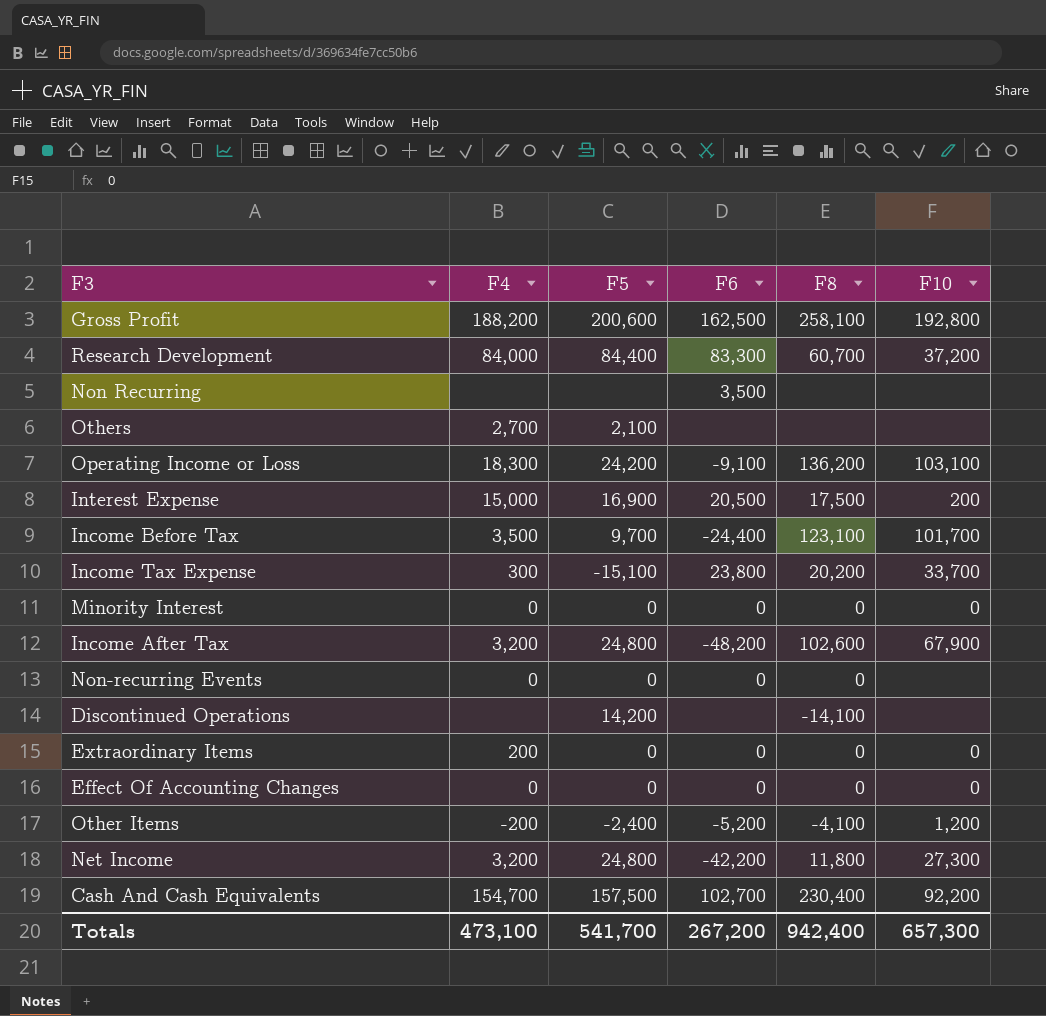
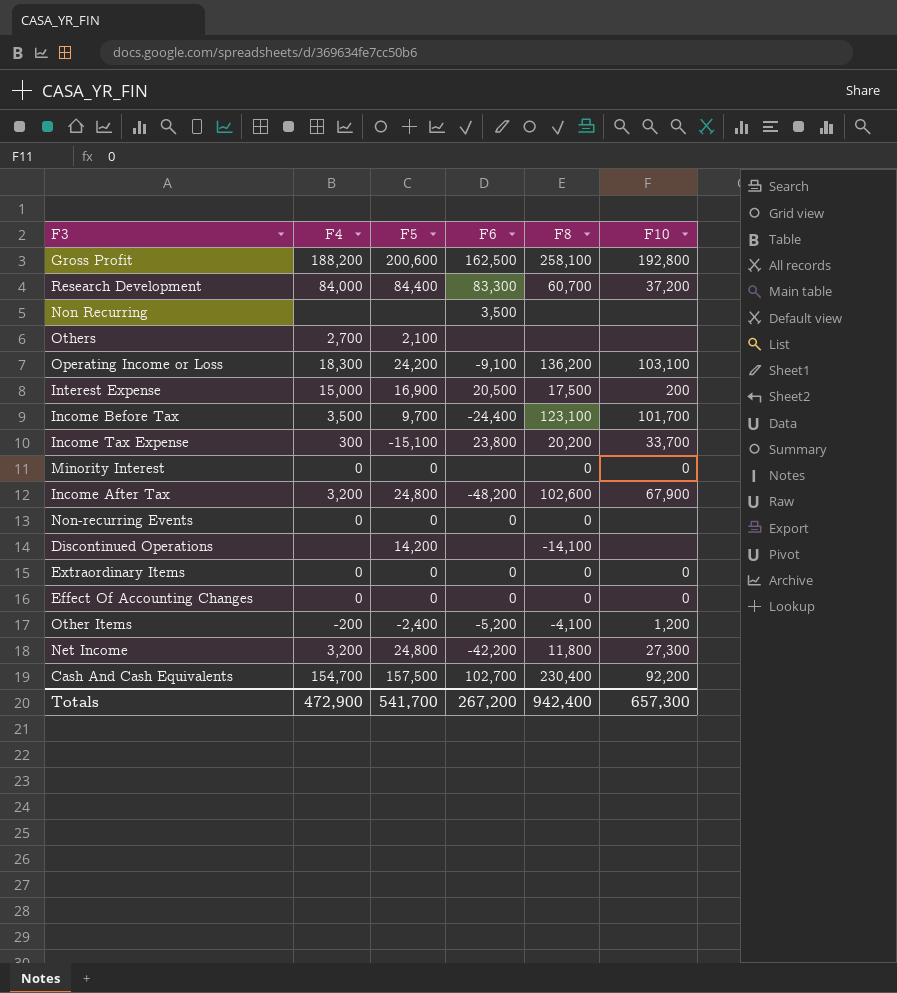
Minority Interest | F6: 0 -> none
Extraordinary Items | F4: 200 -> 0
Totals | F4: 473,100 -> 472,900

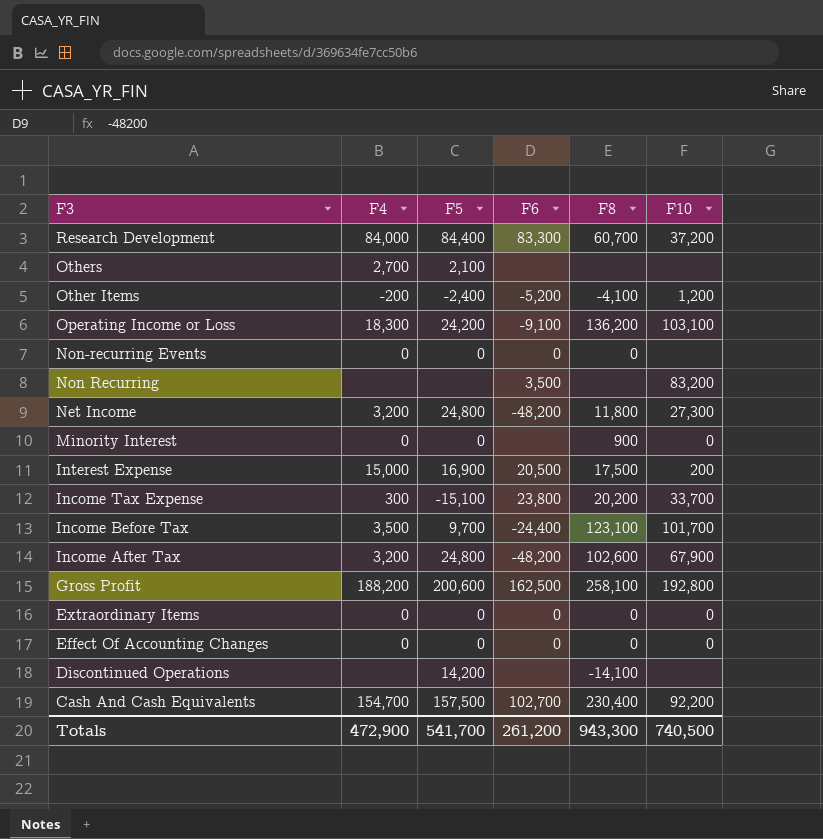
row order: none -> F3 descending
Non Recurring | F10: none -> 83,200
Net Income | F6: -42,200 -> -48,200
Minority Interest | F8: 0 -> 900
Totals | F6: 267,200 -> 261,200
Totals | F8: 942,400 -> 943,300
Totals | F10: 657,300 -> 740,500

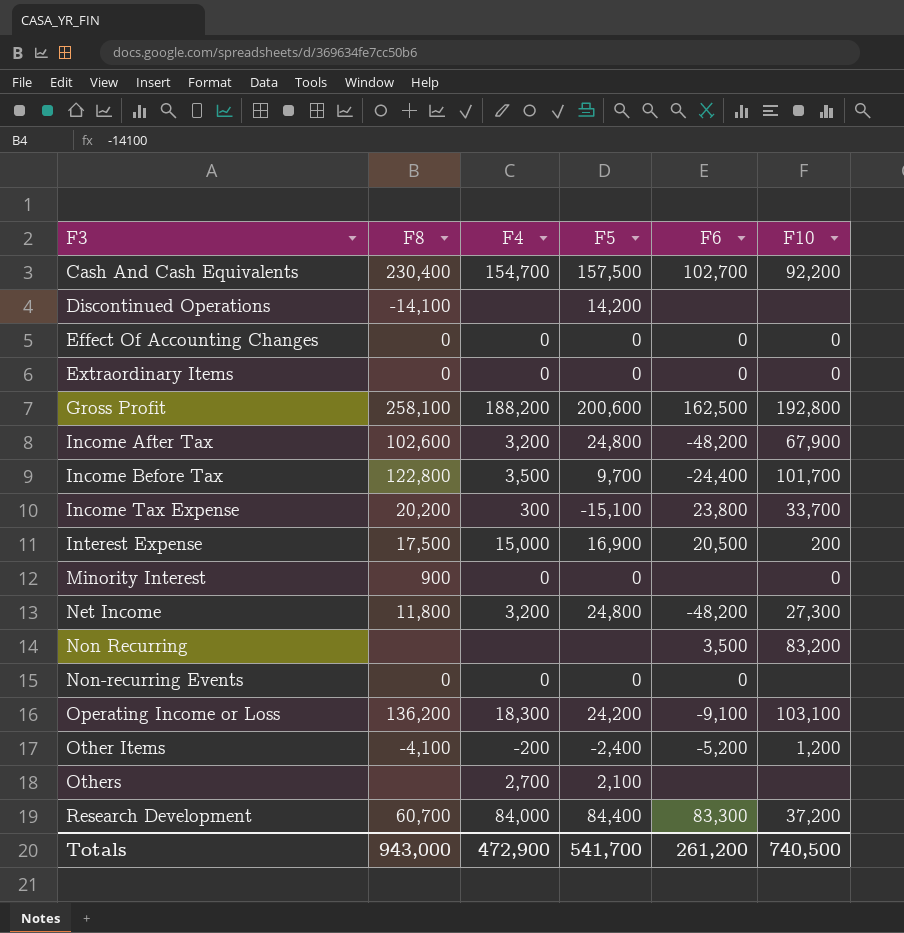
row order: F3 descending -> F3 ascending
column F8 | position: 5 -> 2
Income Before Tax | F8: 123,100 -> 122,800
Totals | F8: 943,300 -> 943,000

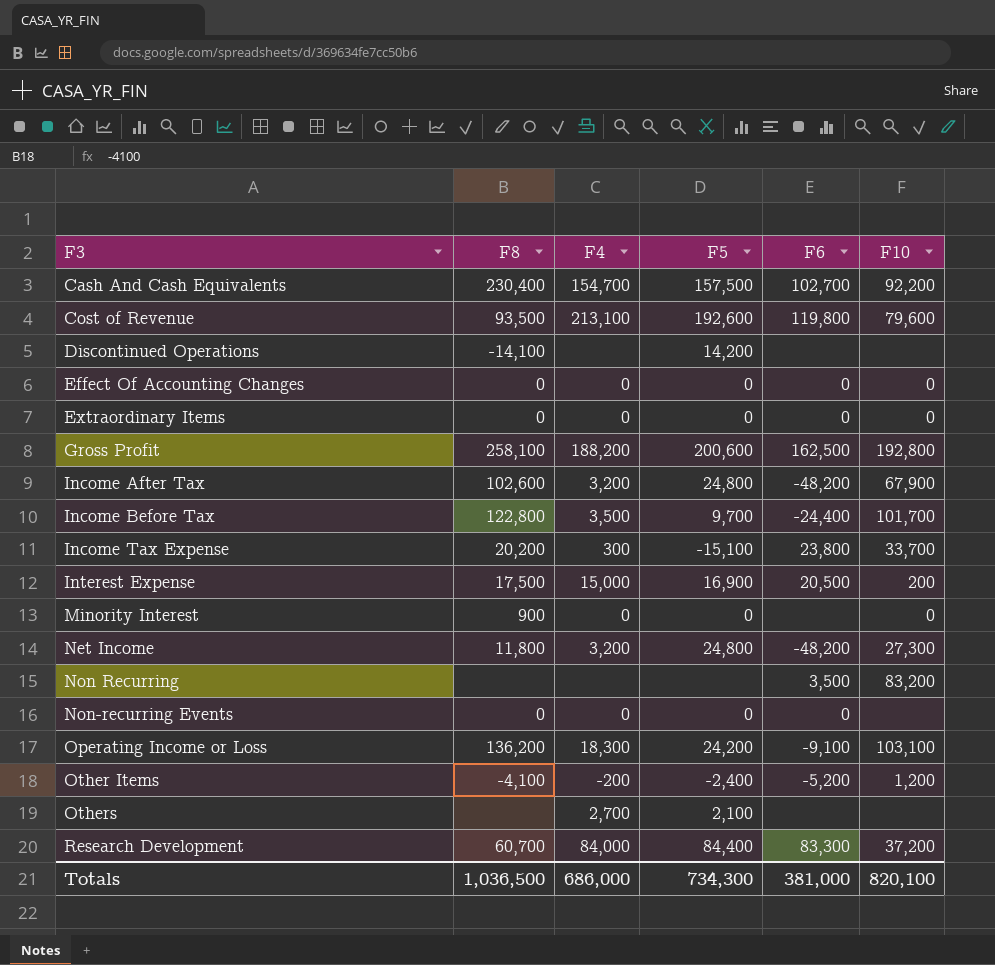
row Cost of Revenue: none -> 93,500 | 213,100 | 192,600 | 119,800 | 79,600
Totals | F8: 943,000 -> 1,036,500
Totals | F4: 472,900 -> 686,000
Totals | F5: 541,700 -> 734,300
Totals | F6: 261,200 -> 381,000
Totals | F10: 740,500 -> 820,100

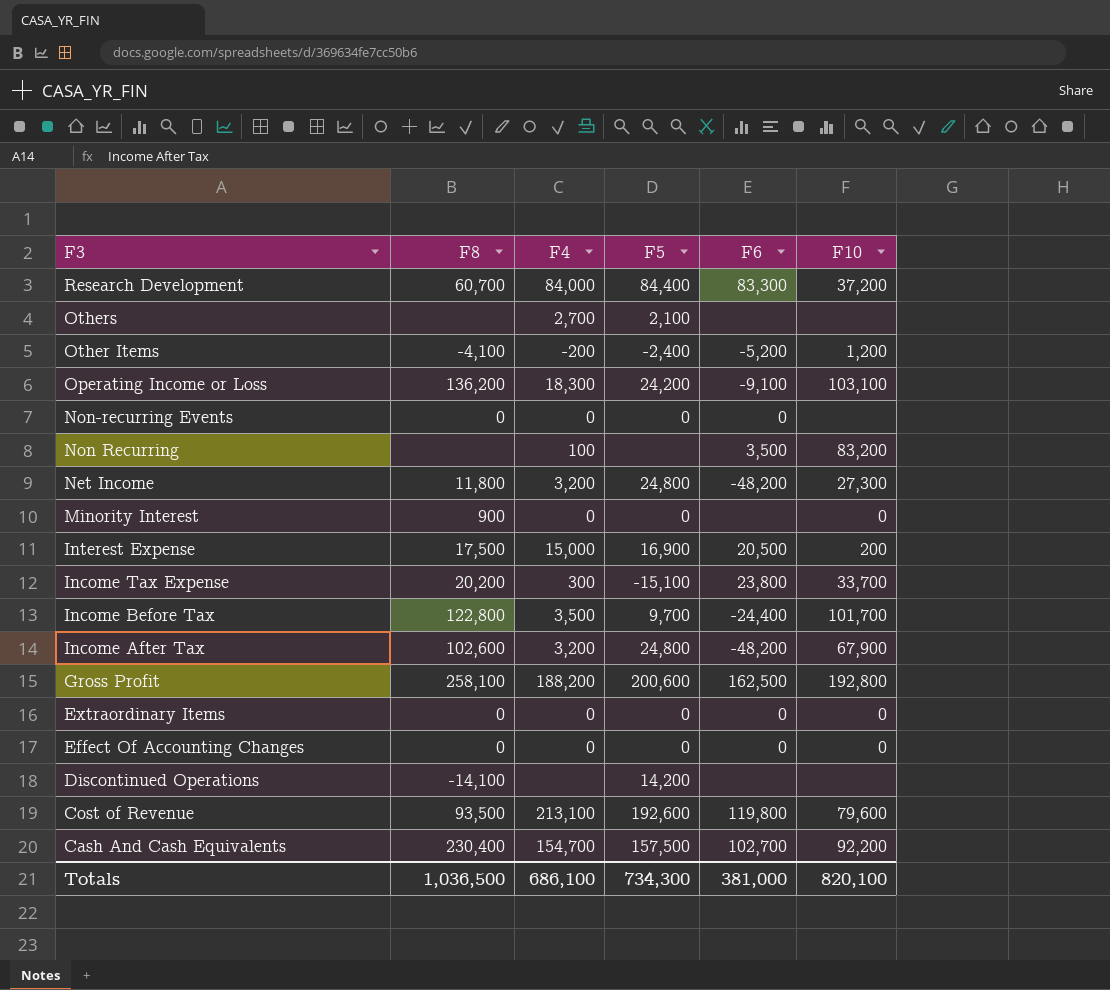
row order: F3 ascending -> F3 descending
Non Recurring | F4: none -> 100
Totals | F4: 686,000 -> 686,100

